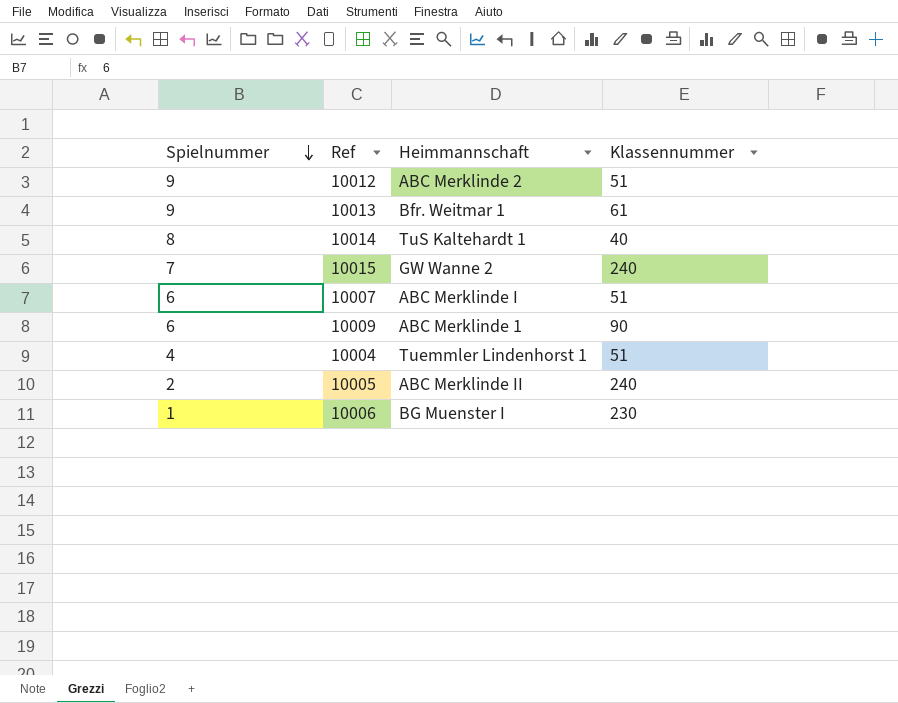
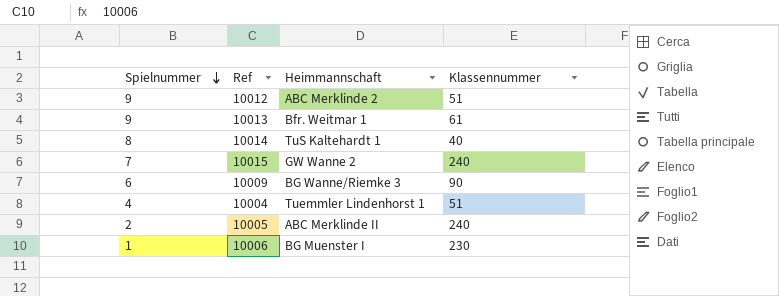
row 10007: 6 | ABC Merklinde I | 51 -> none
10009 | Heimmannschaft: ABC Merklinde 1 -> BG Wanne/Riemke 3

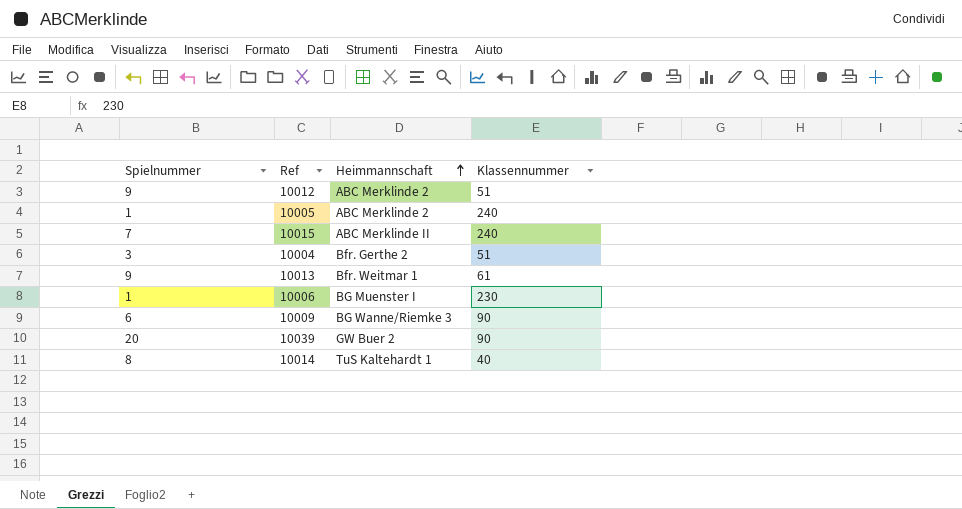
row order: Spielnummer descending -> Heimmannschaft ascending
10005 | Spielnummer: 2 -> 1
10005 | Heimmannschaft: ABC Merklinde II -> ABC Merklinde 2
10015 | Heimmannschaft: GW Wanne 2 -> ABC Merklinde II
10004 | Spielnummer: 4 -> 3
10004 | Heimmannschaft: Tuemmler Lindenhorst 1 -> Bfr. Gerthe 2
row 10039: none -> 20 | GW Buer 2 | 90

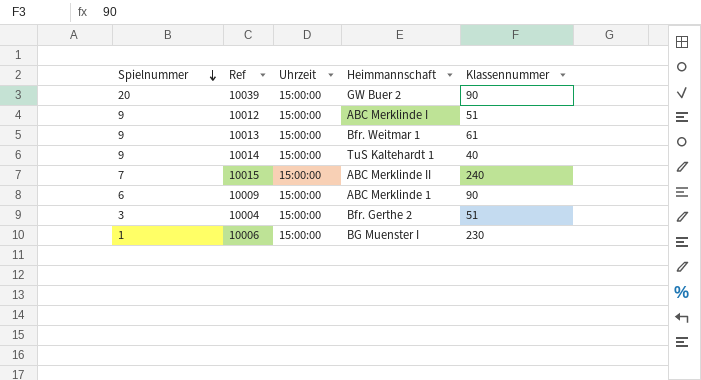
row order: Heimmannschaft ascending -> Spielnummer descending
column Uhrzeit | position: none -> 3
row 10005: 1 | ABC Merklinde 2 | 240 -> none
10012 | Heimmannschaft: ABC Merklinde 2 -> ABC Merklinde I
10014 | Spielnummer: 8 -> 9
10009 | Heimmannschaft: BG Wanne/Riemke 3 -> ABC Merklinde 1

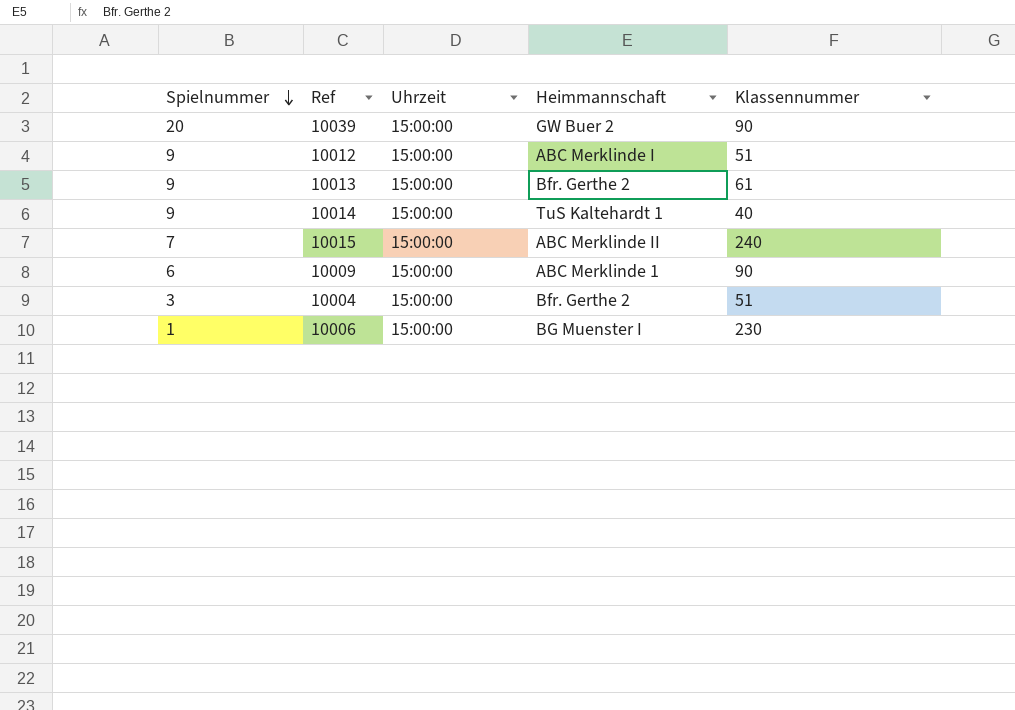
10013 | Heimmannschaft: Bfr. Weitmar 1 -> Bfr. Gerthe 2

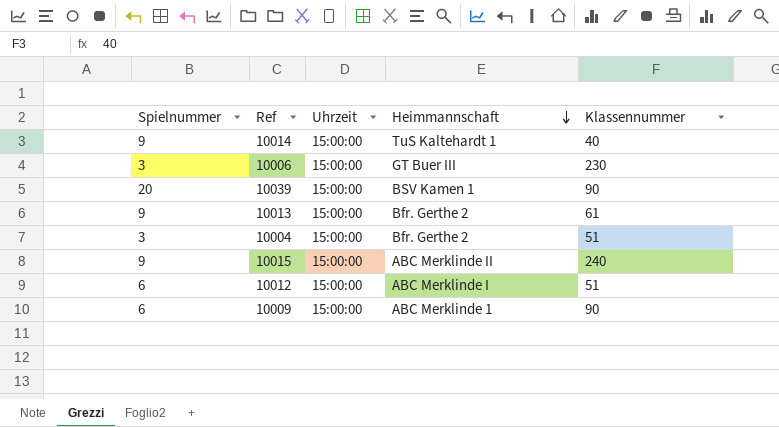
row order: Spielnummer descending -> Heimmannschaft descending
10006 | Spielnummer: 1 -> 3
10006 | Heimmannschaft: BG Muenster I -> GT Buer III
10039 | Heimmannschaft: GW Buer 2 -> BSV Kamen 1
10015 | Spielnummer: 7 -> 9
10012 | Spielnummer: 9 -> 6

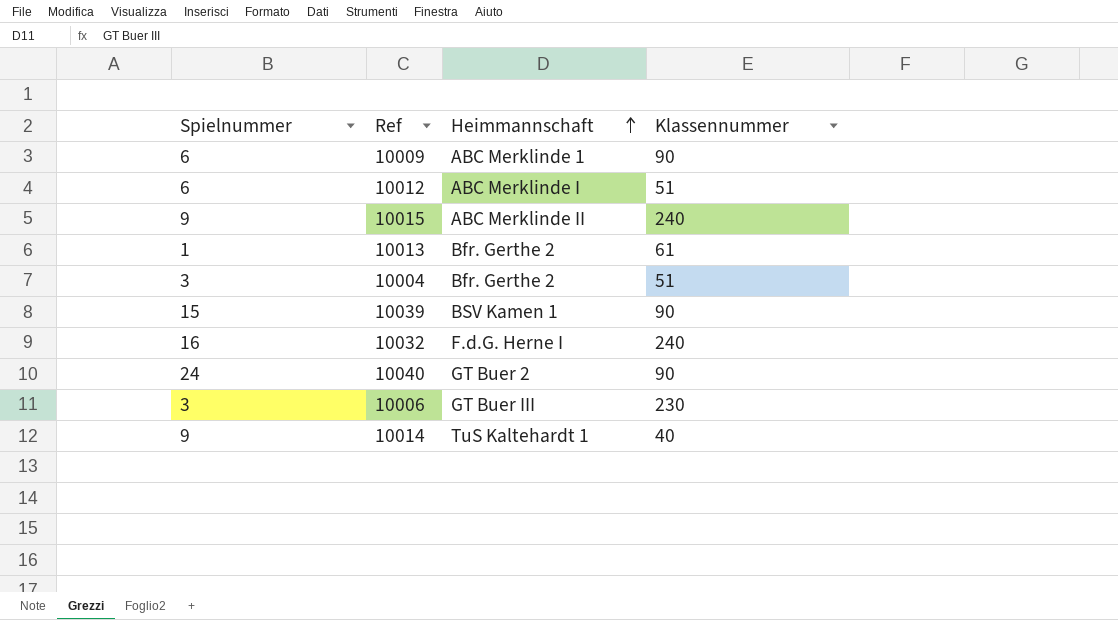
row order: Heimmannschaft descending -> Heimmannschaft ascending
column Uhrzeit | position: 3 -> none
10013 | Spielnummer: 9 -> 1
10039 | Spielnummer: 20 -> 15
row 10032: none -> 16 | F.d.G. Herne I | 240
row 10040: none -> 24 | GT Buer 2 | 90

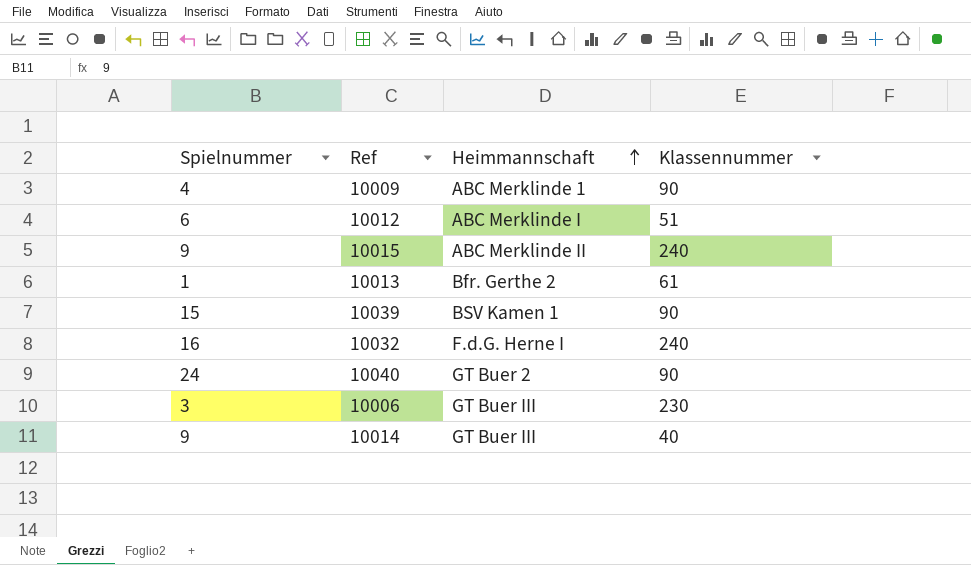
row 10004: 3 | Bfr. Gerthe 2 | 51 -> none
10009 | Spielnummer: 6 -> 4
10014 | Heimmannschaft: TuS Kaltehardt 1 -> GT Buer III

